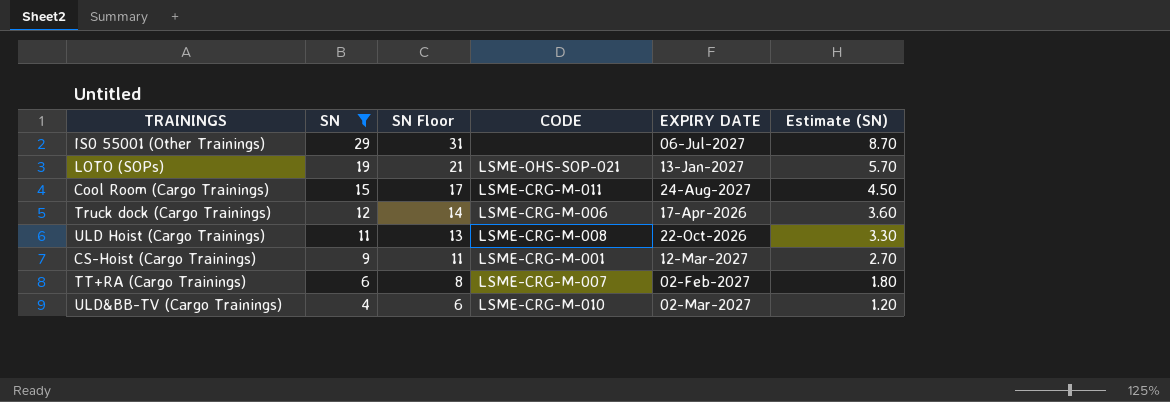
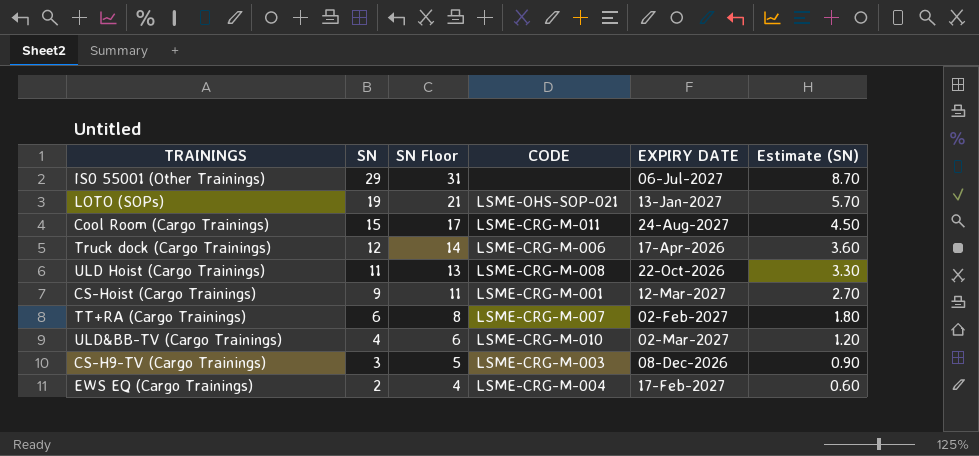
filter: SN >= 4 -> none

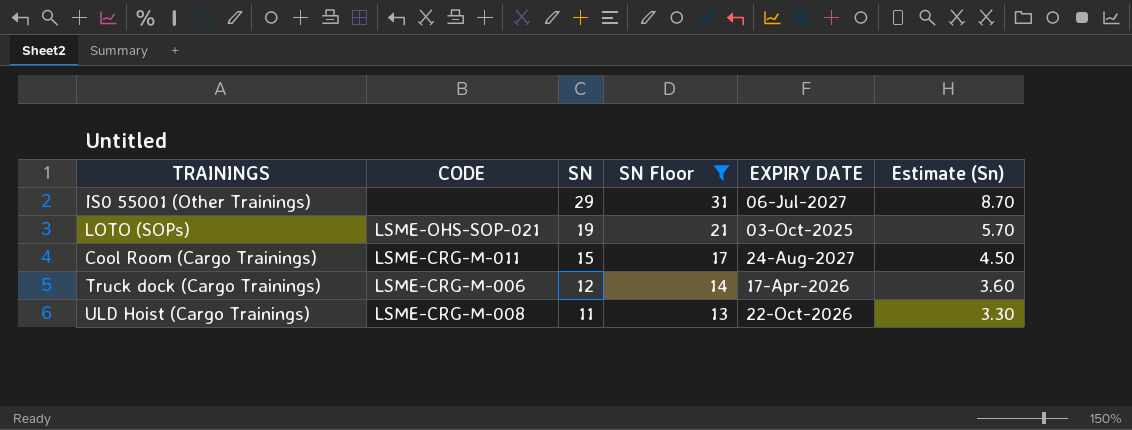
filter: none -> SN Floor >= 13
column CODE | position: 4 -> 2
column name: Estimate (SN) -> Estimate (Sn)
LOTO (SOPs) | EXPIRY DATE: 13-Jan-2027 -> 03-Oct-2025

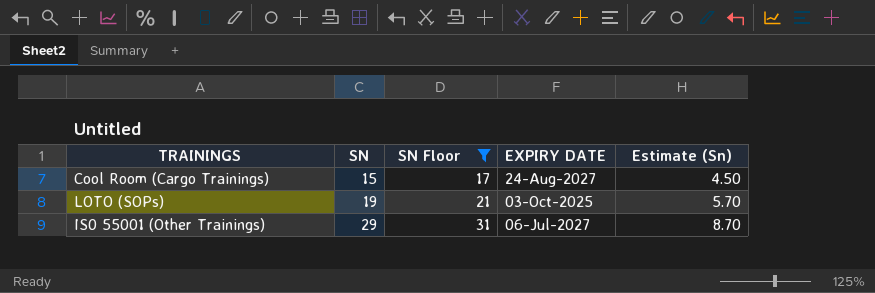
row order: SN descending -> SN ascending
column CODE | position: 2 -> none
row Truck dock (Cargo Trainings): LSME-CRG-M-006 | 12 | 14 | 17-Apr-2026 | 3.60 -> none
row ULD Hoist (Cargo Trainings): LSME-CRG-M-008 | 11 | 13 | 22-Oct-2026 | 3.30 -> none

